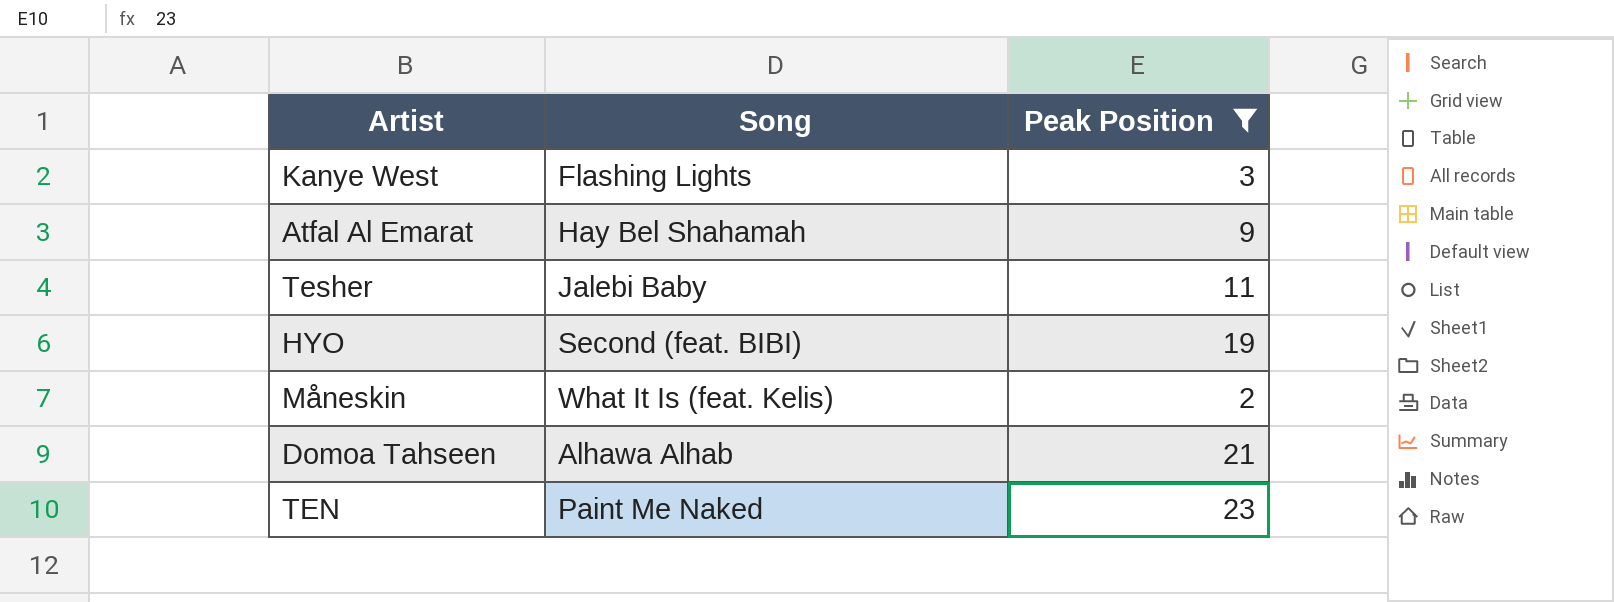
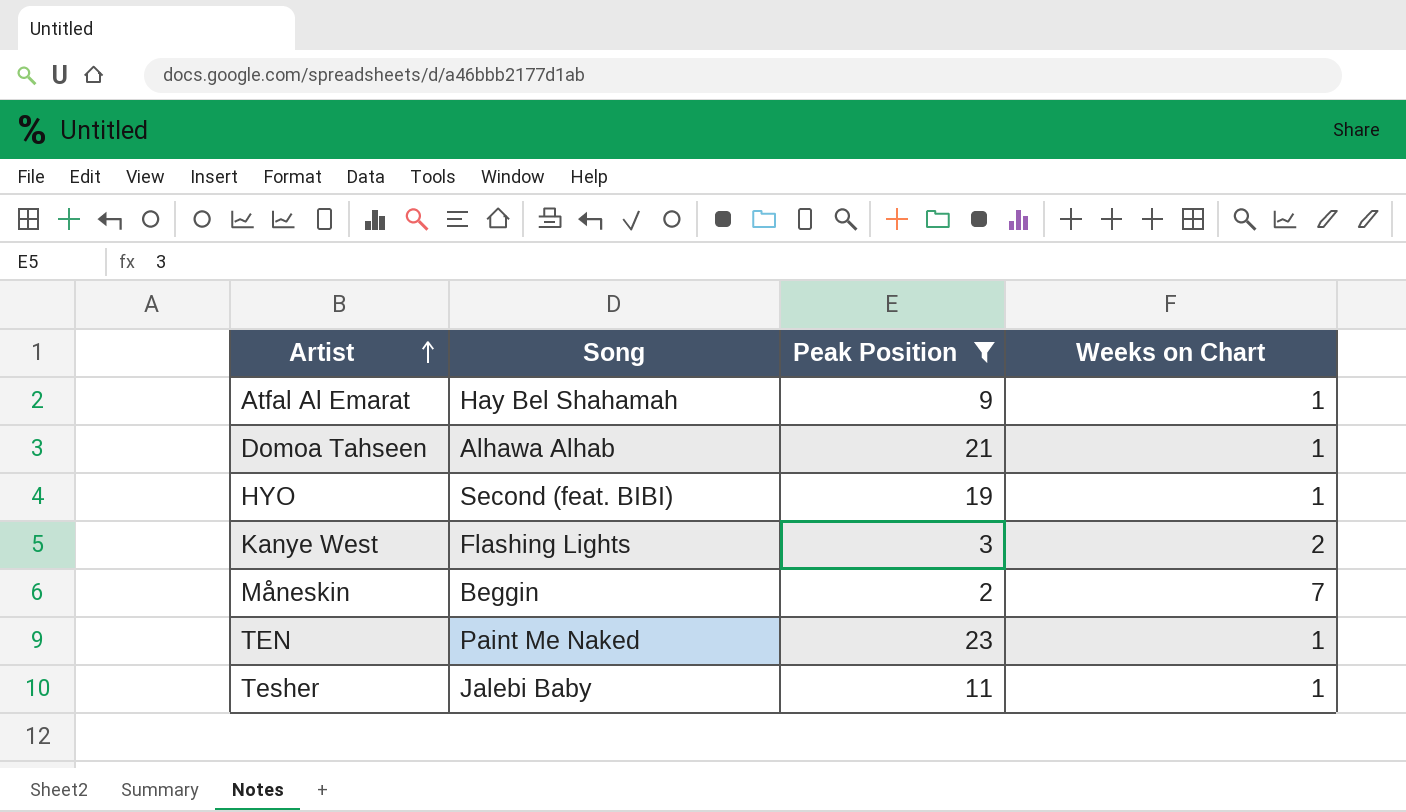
row order: none -> Artist ascending
column Weeks on Chart | position: none -> 4
Måneskin | Song: What It Is (feat. Kelis) -> Beggin

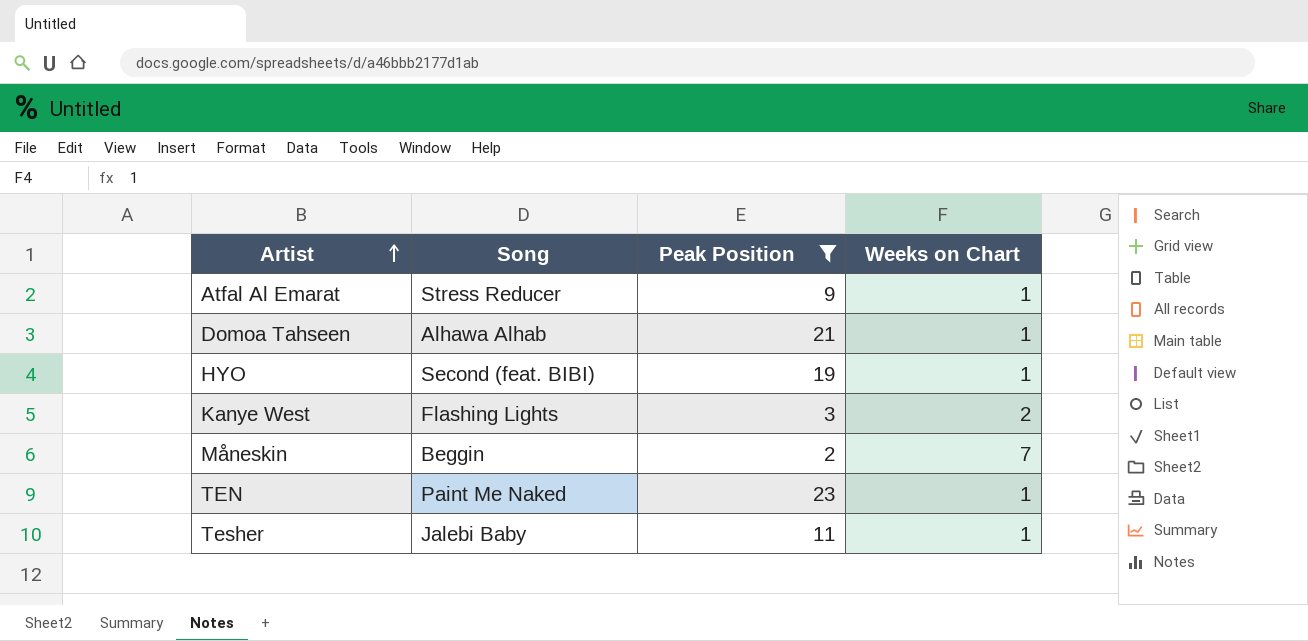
Atfal Al Emarat | Song: Hay Bel Shahamah -> Stress Reducer

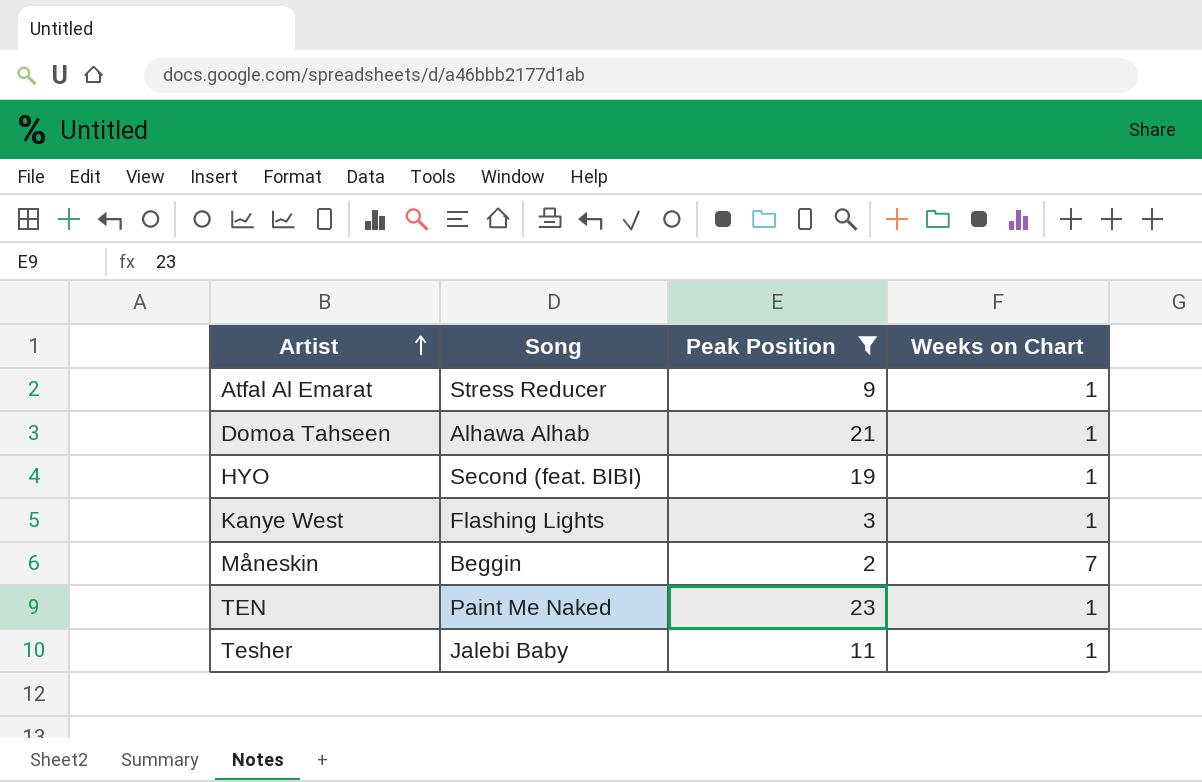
Kanye West | Weeks on Chart: 2 -> 1

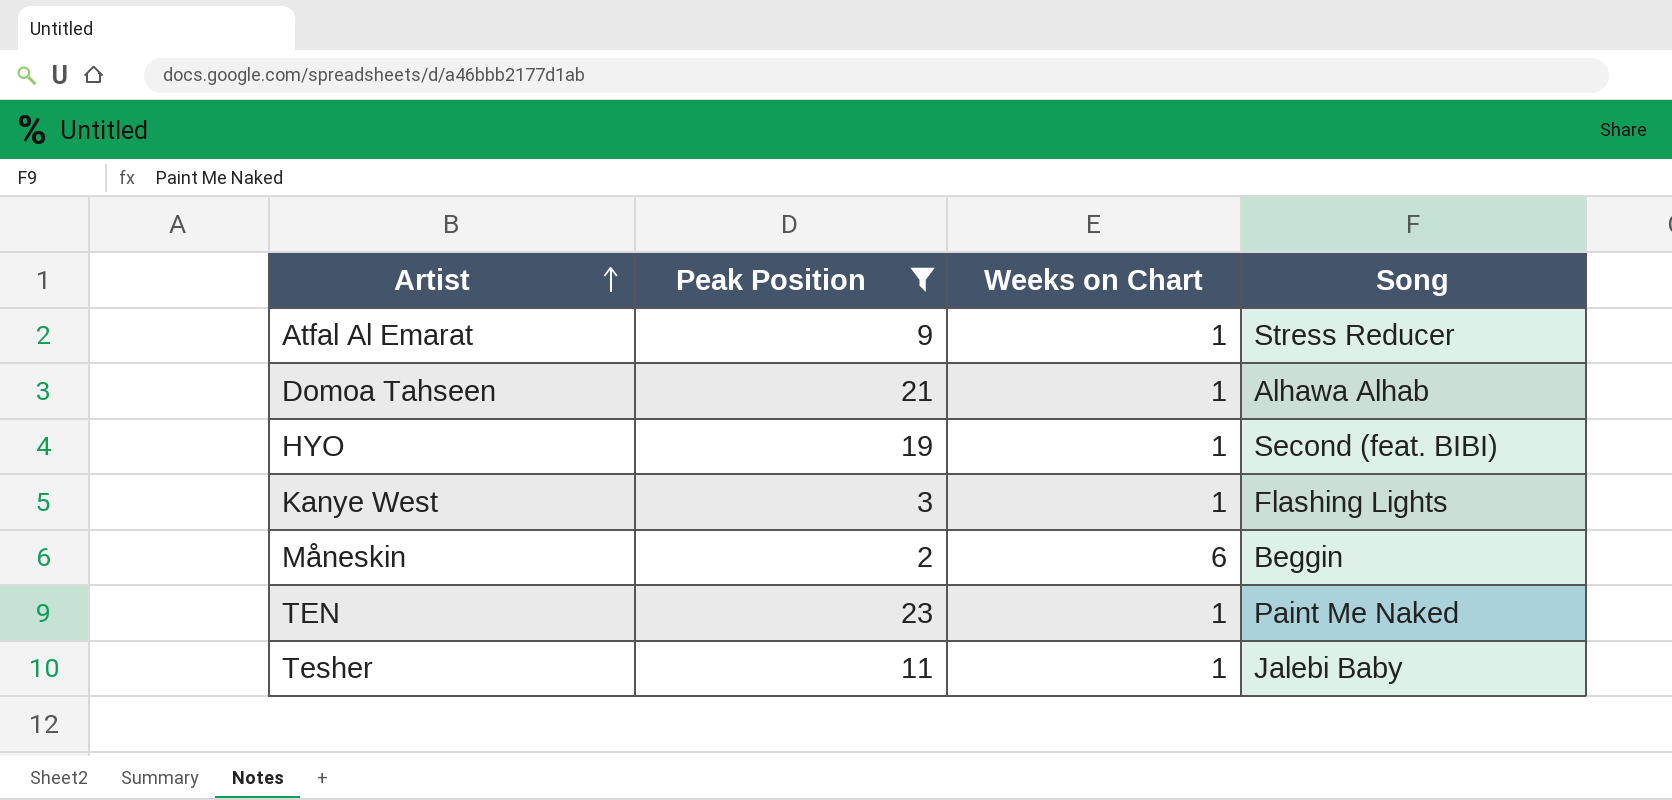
column Song | position: 2 -> 4
Måneskin | Weeks on Chart: 7 -> 6

